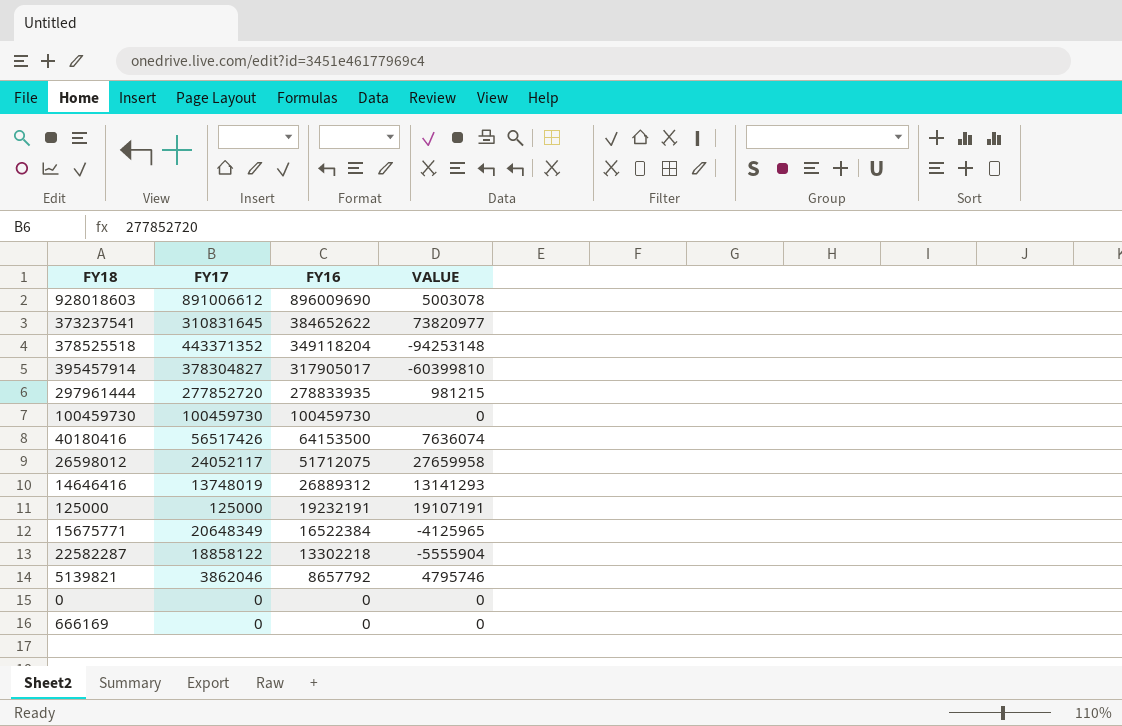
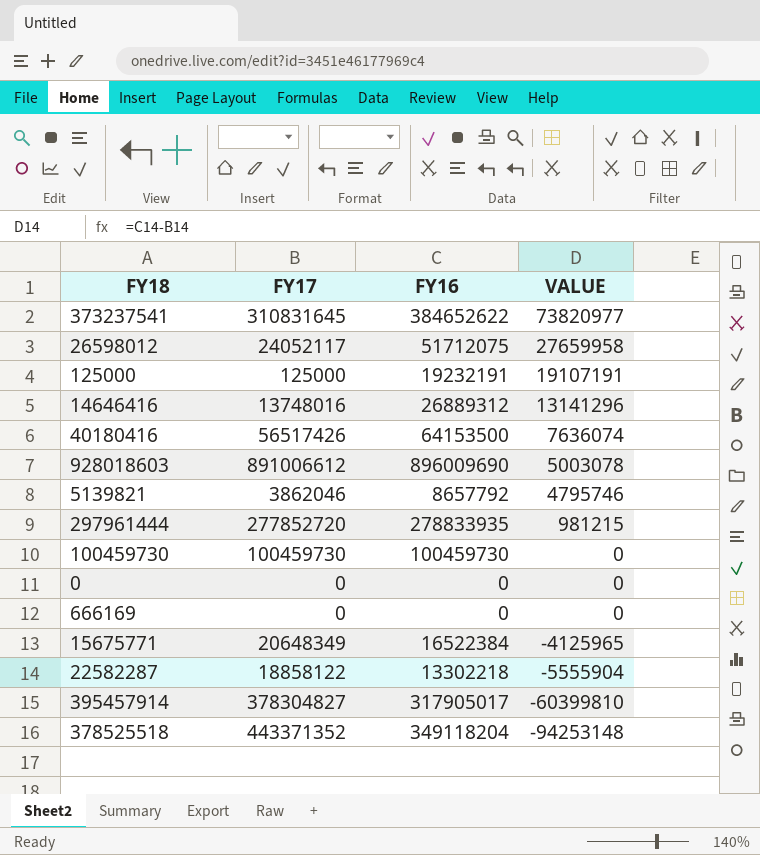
row order: FY16 descending -> VALUE descending
14646416 | FY17: 13748019 -> 13748016
14646416 | VALUE: 13141293 -> 13141296

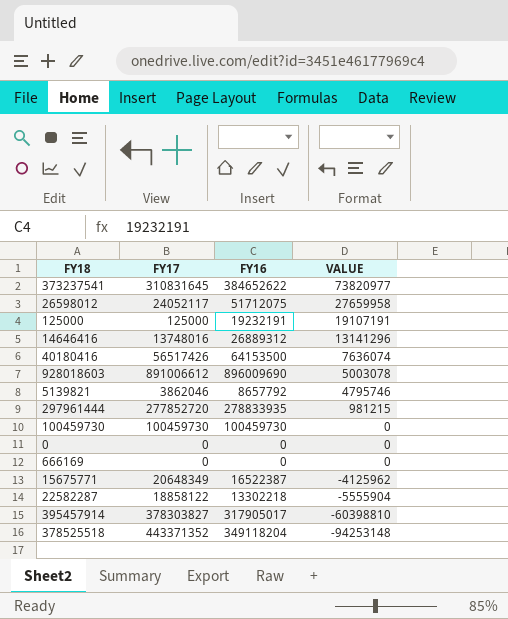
15675771 | FY16: 16522384 -> 16522387
15675771 | VALUE: -4125965 -> -4125962
395457914 | FY17: 378304827 -> 378303827
395457914 | VALUE: -60399810 -> -60398810

